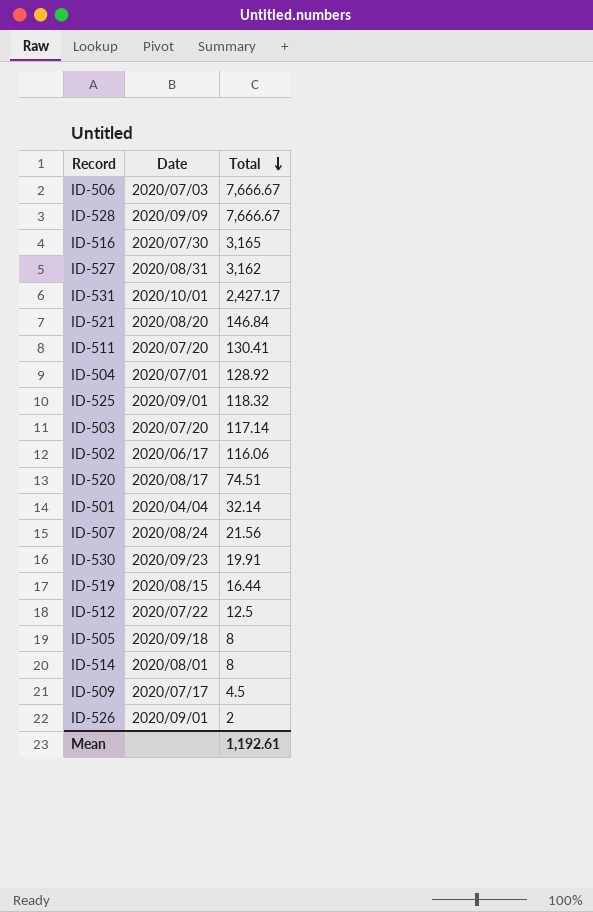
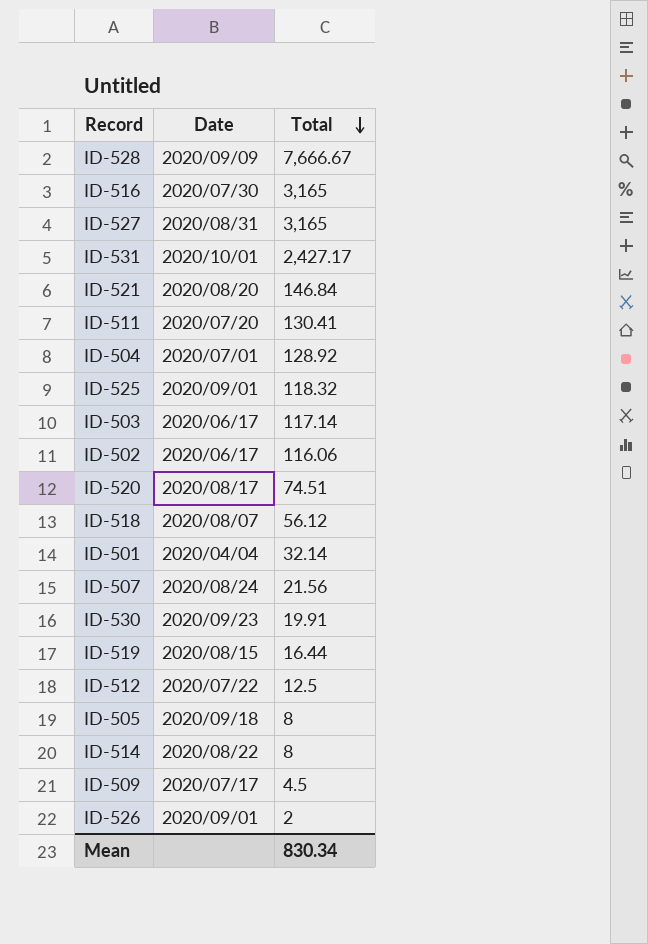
row ID-506: 2020/07/03 | 7,666.67 -> none
ID-527 | Total: 3,162 -> 3,165
ID-503 | Date: 2020/07/20 -> 2020/06/17
row ID-518: none -> 2020/08/07 | 56.12
ID-514 | Date: 2020/08/01 -> 2020/08/22
Mean | Total: 1,192.61 -> 830.34

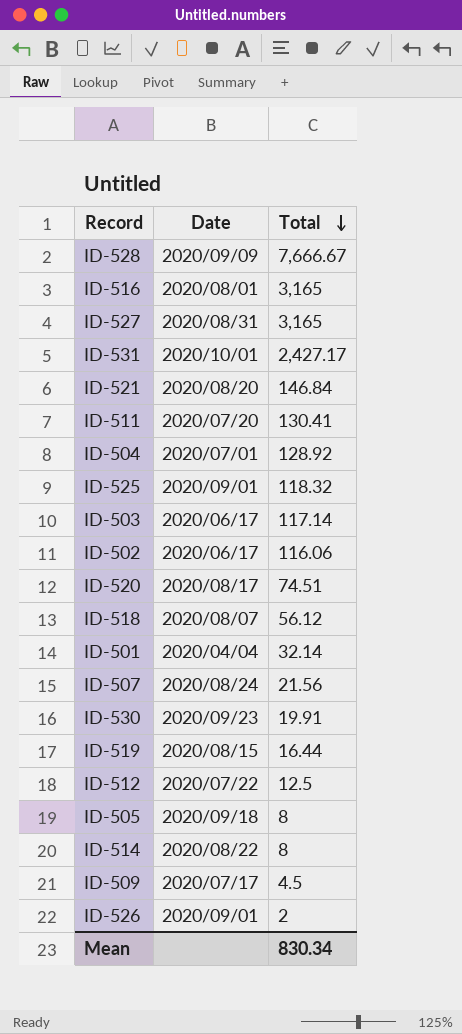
ID-516 | Date: 2020/07/30 -> 2020/08/01

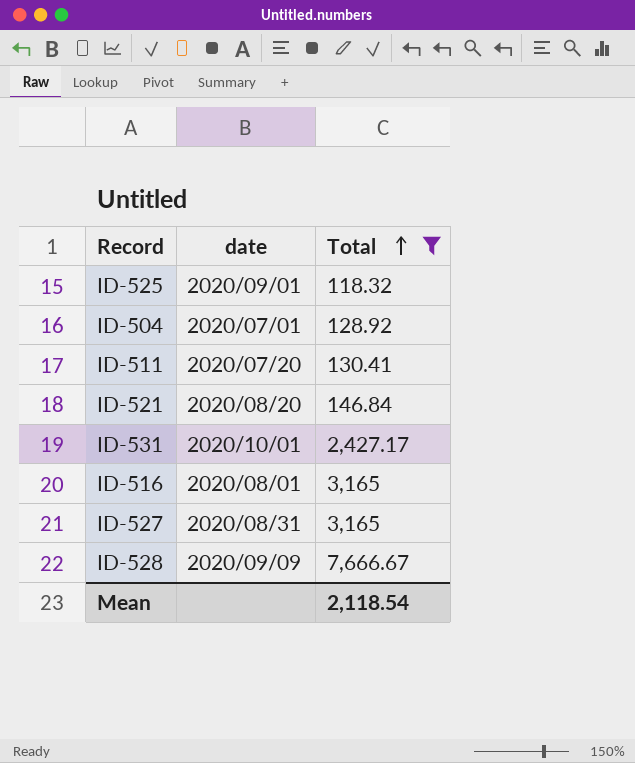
filter: none -> Total >= 118.32
row order: Total descending -> Total ascending
column name: Date -> date
Mean | Total: 830.34 -> 2,118.54

